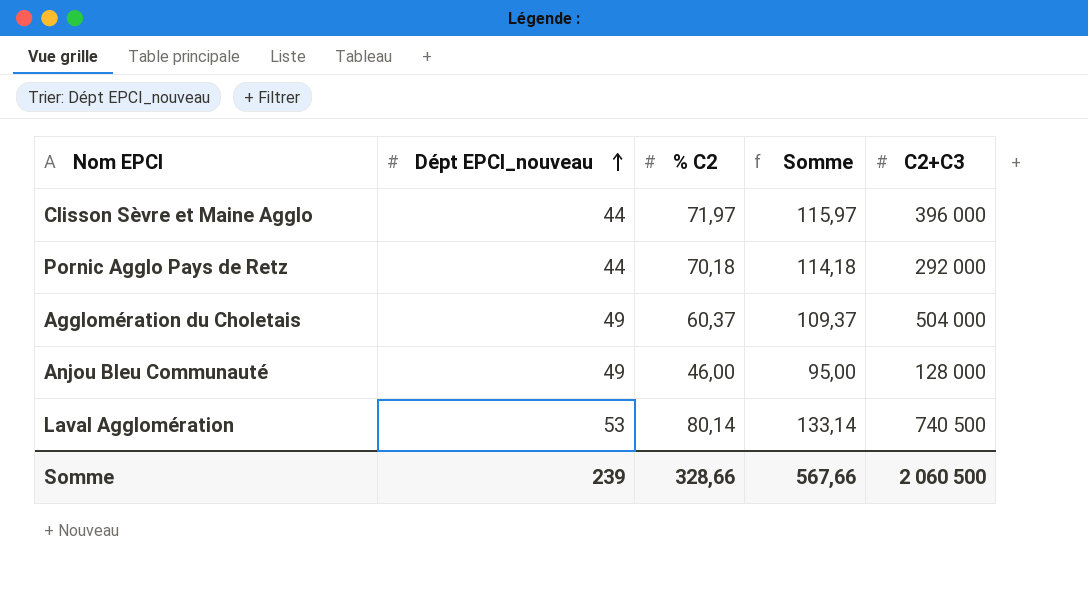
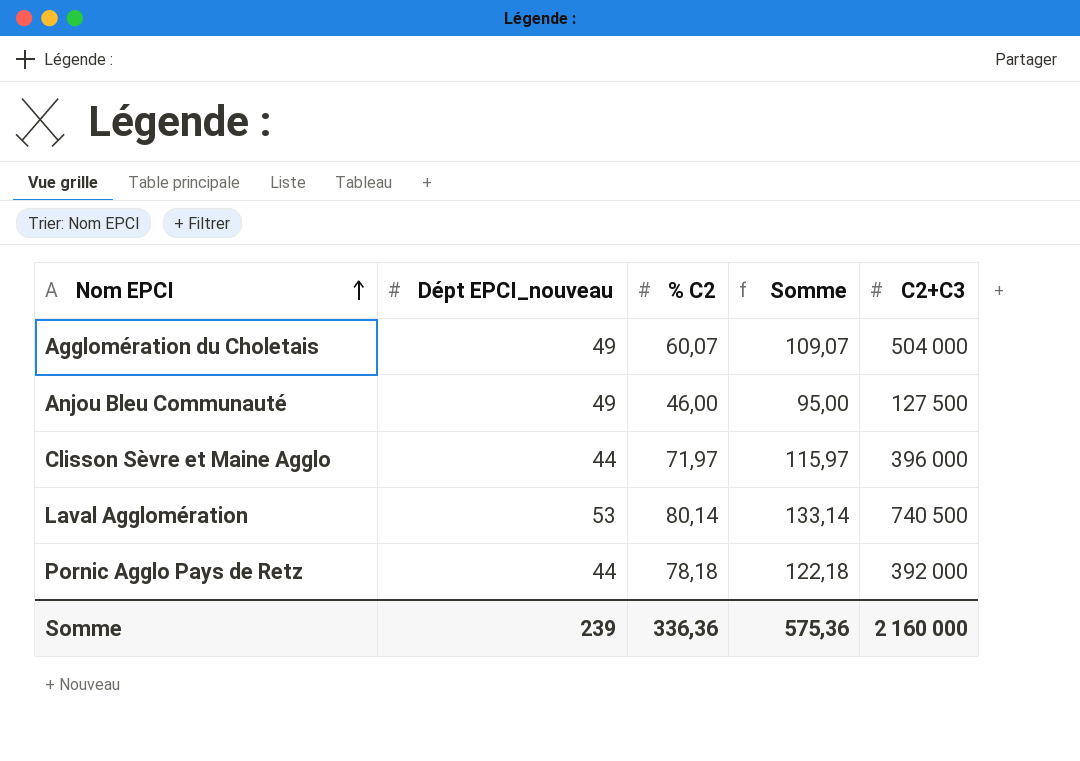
row order: Dépt EPCI_nouveau ascending -> Nom EPCI ascending
Agglomération du Choletais | % C2: 60,37 -> 60,07
Agglomération du Choletais | Somme: 109,37 -> 109,07
Anjou Bleu Communauté | C2+C3: 128 000 -> 127 500
Pornic Agglo Pays de Retz | % C2: 70,18 -> 78,18
Pornic Agglo Pays de Retz | Somme: 114,18 -> 122,18
Pornic Agglo Pays de Retz | C2+C3: 292 000 -> 392 000
Somme | % C2: 328,66 -> 336,36
Somme | Somme: 567,66 -> 575,36
Somme | C2+C3: 2 060 500 -> 2 160 000

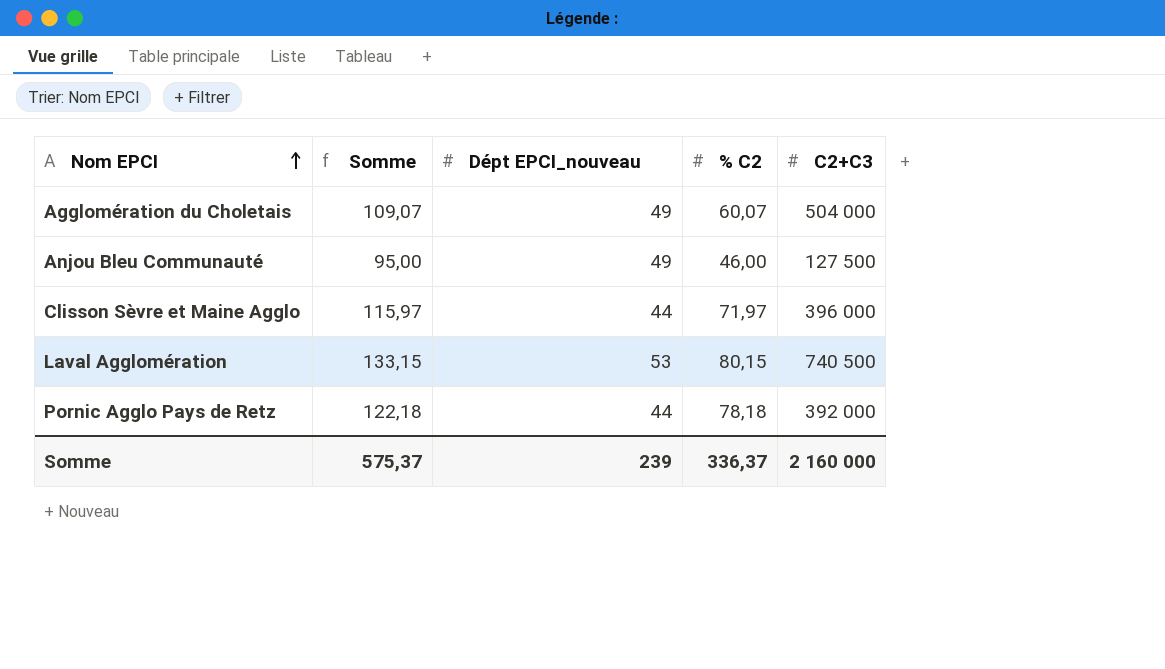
column Somme | position: 4 -> 2
Laval Agglomération | Somme: 133,14 -> 133,15
Laval Agglomération | % C2: 80,14 -> 80,15
Somme | Somme: 575,36 -> 575,37
Somme | % C2: 336,36 -> 336,37

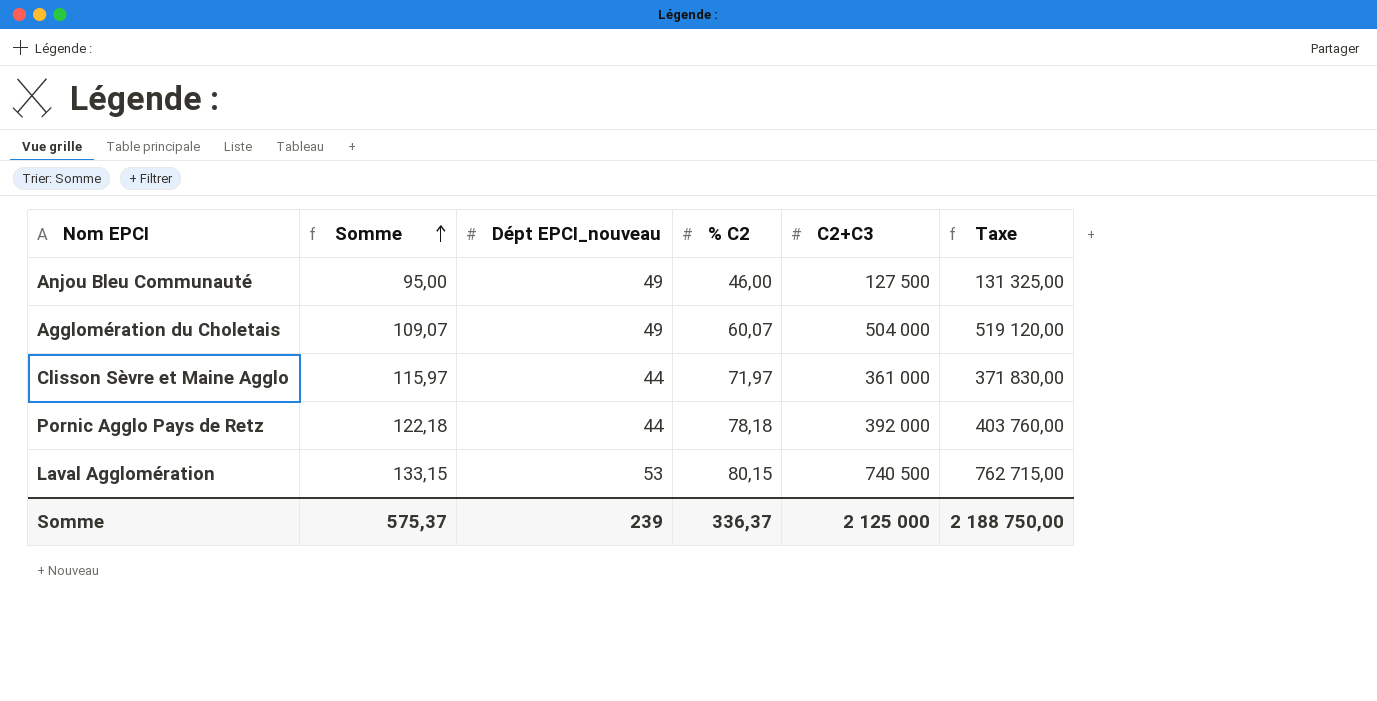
row order: Nom EPCI ascending -> Somme ascending
column Taxe | formula: none -> [C2+C3] * 1,03
Clisson Sèvre et Maine Agglo | C2+C3: 396 000 -> 361 000
Somme | C2+C3: 2 160 000 -> 2 125 000

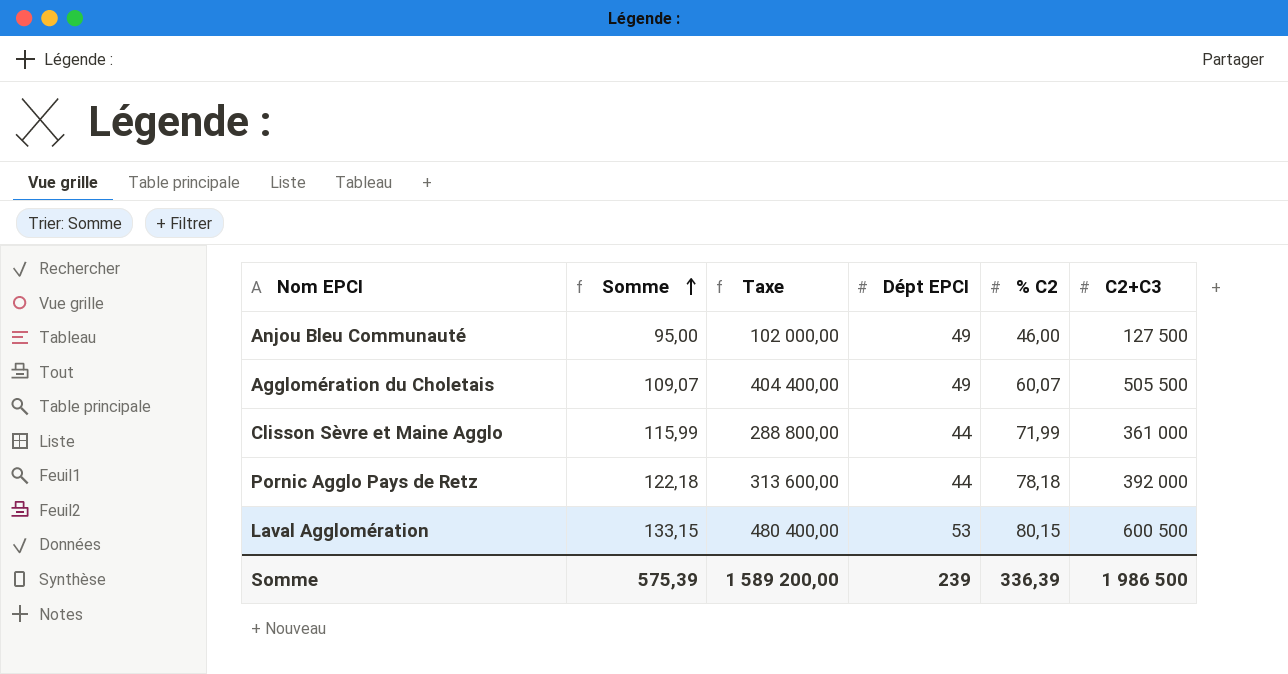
column Taxe | formula: [C2+C3] * 1,03 -> [C2+C3] * 0,8
column Taxe | position: 6 -> 3
column name: Dépt EPCI_nouveau -> Dépt EPCI
Agglomération du Choletais | C2+C3: 504 000 -> 505 500
Clisson Sèvre et Maine Agglo | Somme: 115,97 -> 115,99
Clisson Sèvre et Maine Agglo | % C2: 71,97 -> 71,99
Laval Agglomération | C2+C3: 740 500 -> 600 500
Somme | Somme: 575,37 -> 575,39
Somme | Taxe: 2 188 750,00 -> 1 589 200,00
Somme | % C2: 336,37 -> 336,39
Somme | C2+C3: 2 125 000 -> 1 986 500

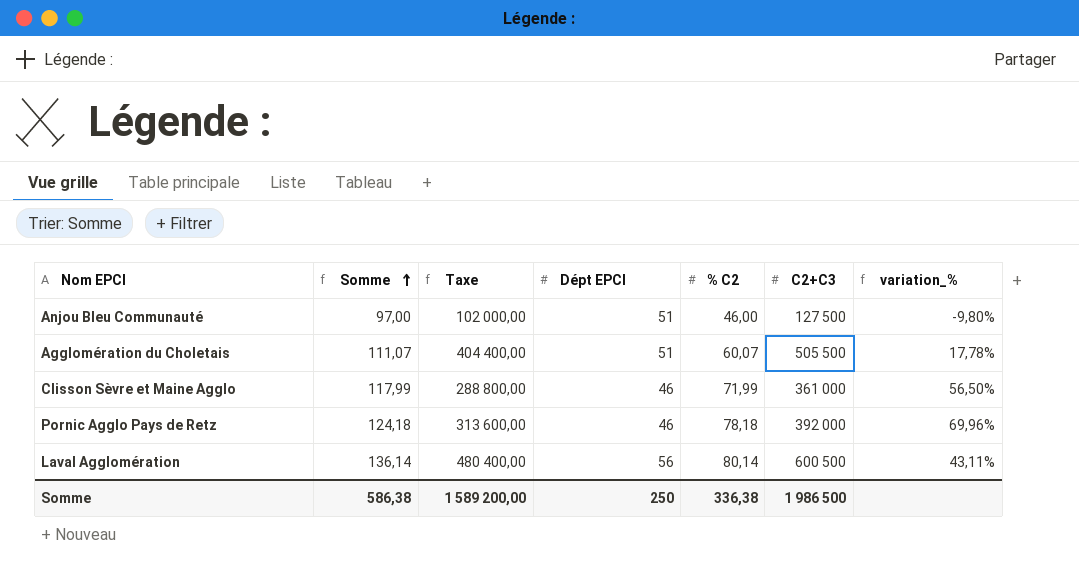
column variation_% | formula: none -> ([% C2] - [Dépt EPCI]) / [Dépt EPCI]
Anjou Bleu Communauté | Somme: 95,00 -> 97,00
Anjou Bleu Communauté | Dépt EPCI: 49 -> 51
Agglomération du Choletais | Somme: 109,07 -> 111,07
Agglomération du Choletais | Dépt EPCI: 49 -> 51
Clisson Sèvre et Maine Agglo | Somme: 115,99 -> 117,99
Clisson Sèvre et Maine Agglo | Dépt EPCI: 44 -> 46
Pornic Agglo Pays de Retz | Somme: 122,18 -> 124,18
Pornic Agglo Pays de Retz | Dépt EPCI: 44 -> 46
Laval Agglomération | Somme: 133,15 -> 136,14
Laval Agglomération | Dépt EPCI: 53 -> 56
Laval Agglomération | % C2: 80,15 -> 80,14
Somme | Somme: 575,39 -> 586,38
Somme | Dépt EPCI: 239 -> 250
Somme | % C2: 336,39 -> 336,38

